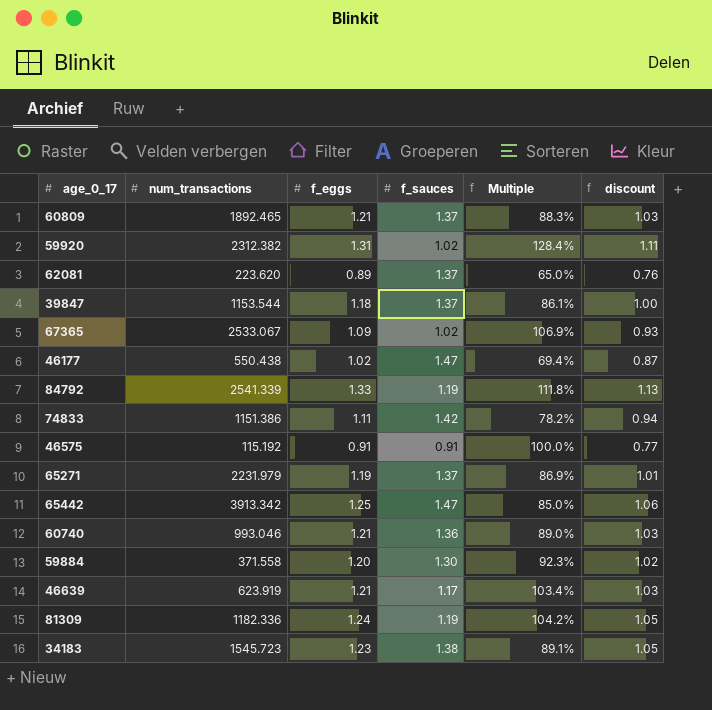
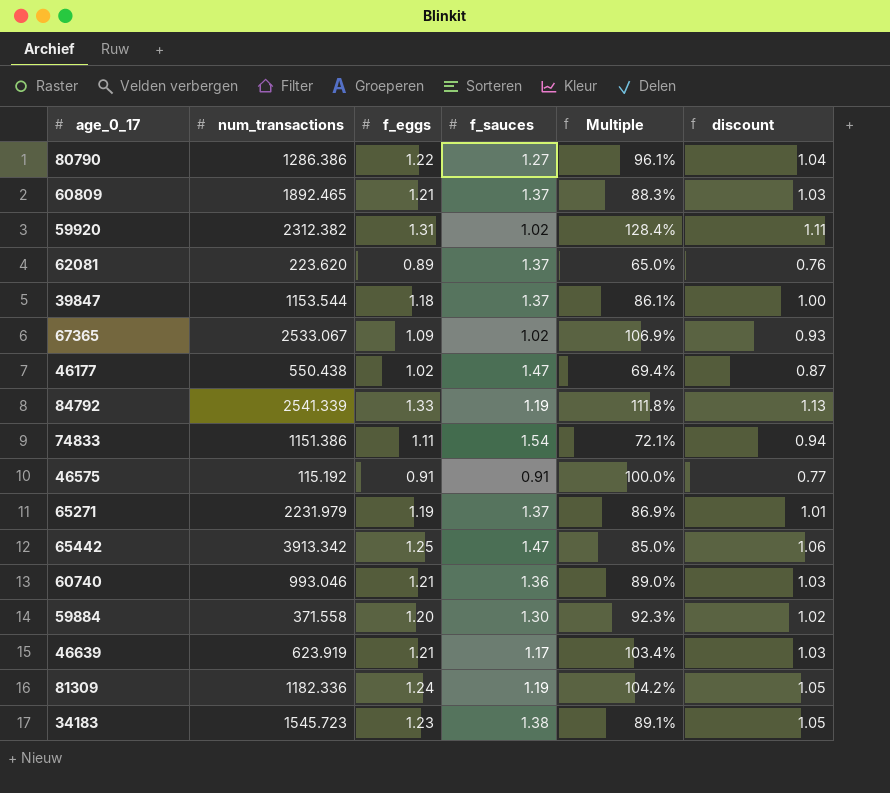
row 80790: none -> 1286.386 | 1.22 | 1.27 | 96.1% | 1.04
74833 | f_sauces: 1.42 -> 1.54
74833 | Multiple: 78.2% -> 72.1%

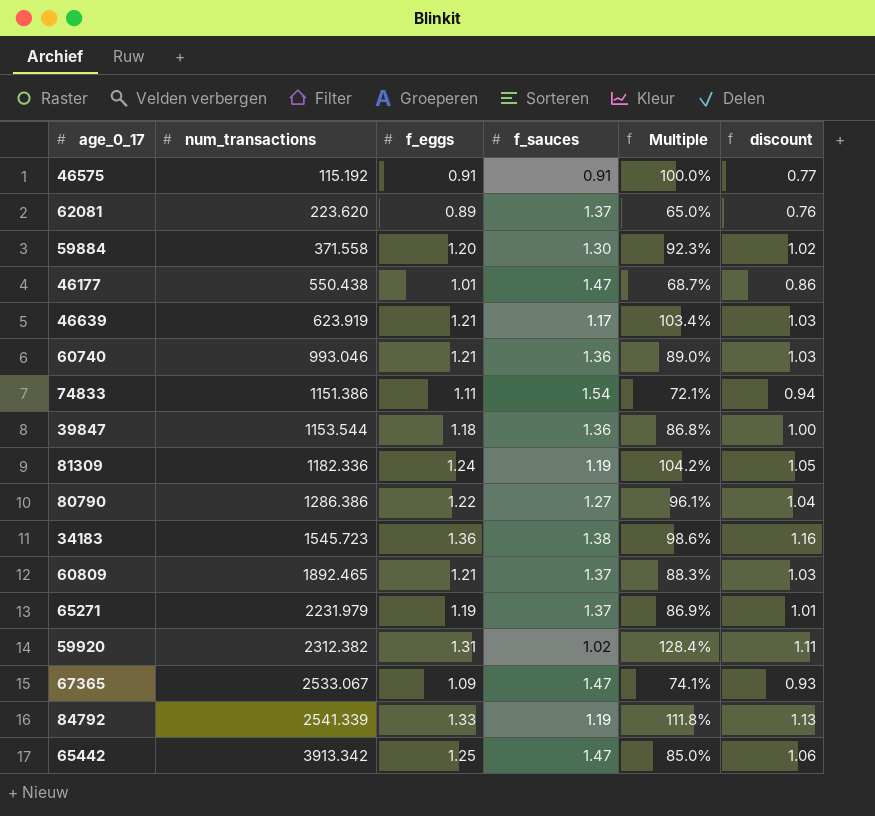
row order: none -> num_transactions ascending
46177 | f_eggs: 1.02 -> 1.01
46177 | Multiple: 69.4% -> 68.7%
46177 | discount: 0.87 -> 0.86
39847 | f_sauces: 1.37 -> 1.36
39847 | Multiple: 86.1% -> 86.8%
34183 | f_eggs: 1.23 -> 1.36
34183 | Multiple: 89.1% -> 98.6%
34183 | discount: 1.05 -> 1.16
67365 | f_sauces: 1.02 -> 1.47
67365 | Multiple: 106.9% -> 74.1%

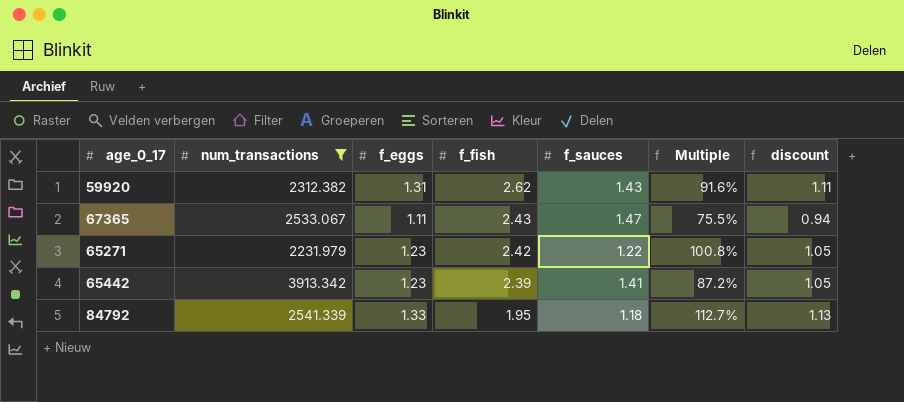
filter: none -> num_transactions >= 2231.979
row order: num_transactions ascending -> f_fish descending
column f_fish | position: none -> 4
59920 | f_sauces: 1.02 -> 1.43
59920 | Multiple: 128.4% -> 91.6%
67365 | f_eggs: 1.09 -> 1.11
67365 | Multiple: 74.1% -> 75.5%
67365 | discount: 0.93 -> 0.94
65271 | f_eggs: 1.19 -> 1.23
65271 | f_sauces: 1.37 -> 1.22
65271 | Multiple: 86.9% -> 100.8%
65271 | discount: 1.01 -> 1.05
65442 | f_eggs: 1.25 -> 1.23
65442 | f_sauces: 1.47 -> 1.41
65442 | Multiple: 85.0% -> 87.2%
65442 | discount: 1.06 -> 1.05
84792 | f_sauces: 1.19 -> 1.18
84792 | Multiple: 111.8% -> 112.7%

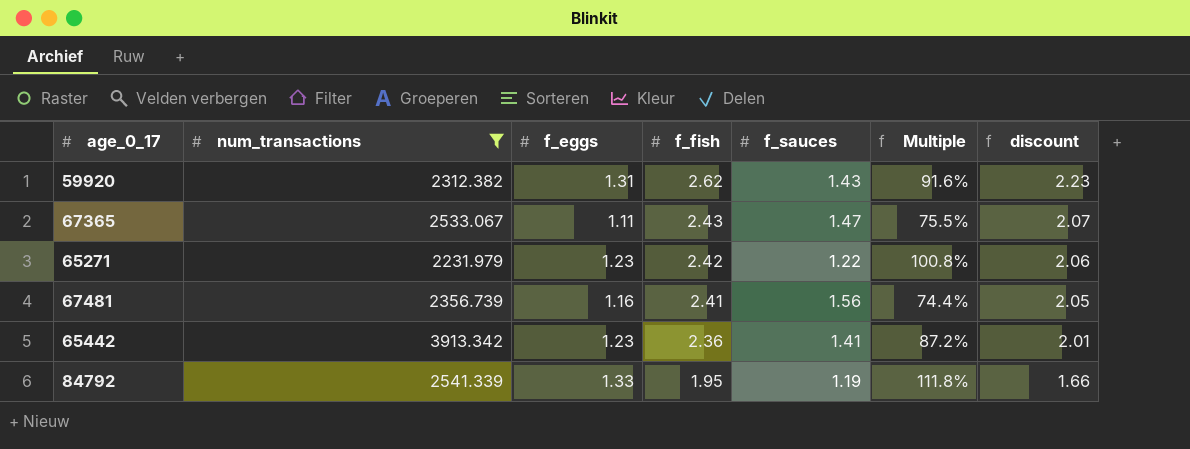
column discount | formula: [f_eggs] * 0.85 -> [f_fish] * 0.85
row 67481: none -> 2356.739 | 1.16 | 2.41 | 1.56 | 74.4% | 2.05
65442 | f_fish: 2.39 -> 2.36
84792 | f_sauces: 1.18 -> 1.19
84792 | Multiple: 112.7% -> 111.8%

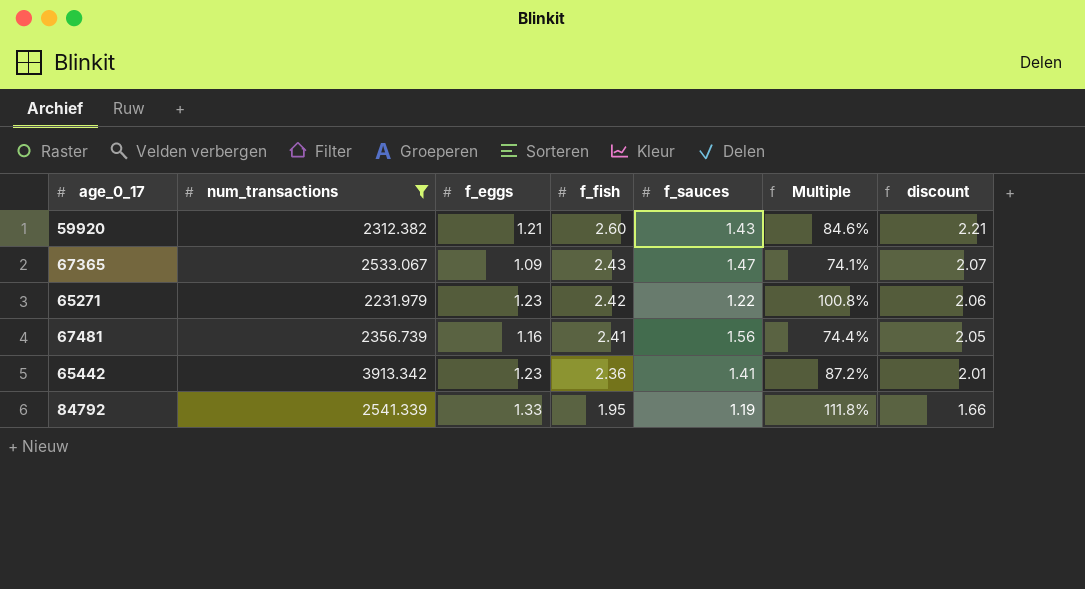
59920 | f_eggs: 1.31 -> 1.21
59920 | f_fish: 2.62 -> 2.60
59920 | Multiple: 91.6% -> 84.6%
59920 | discount: 2.23 -> 2.21
67365 | f_eggs: 1.11 -> 1.09
67365 | Multiple: 75.5% -> 74.1%

